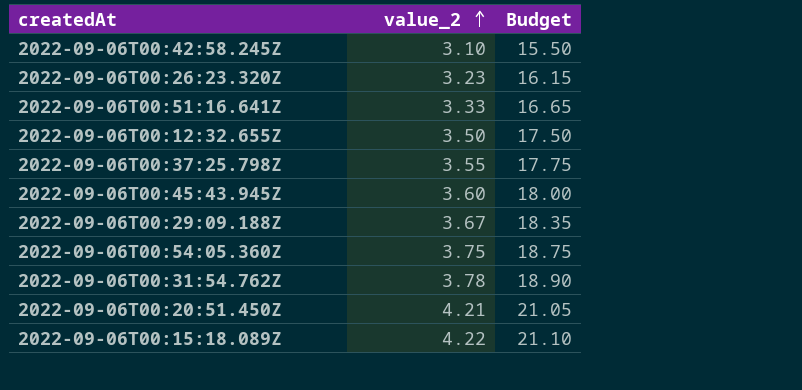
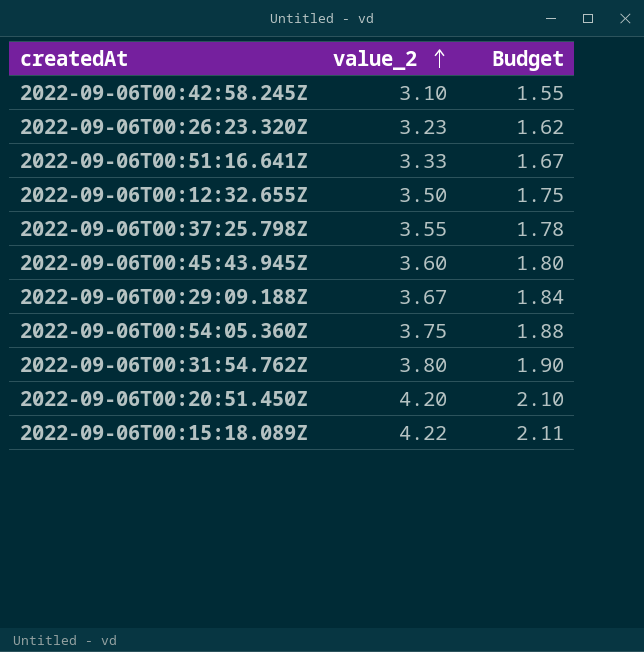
column Budget | formula: [value_2] * 5 -> [value_2] * 0.5
2022-09-06T00:31:54.762Z | value_2: 3.78 -> 3.80
2022-09-06T00:20:51.450Z | value_2: 4.21 -> 4.20

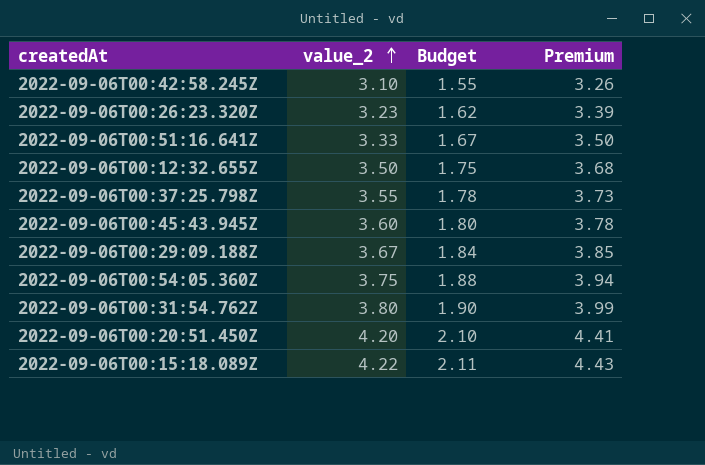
column Premium | formula: none -> [value_2] * 1.05

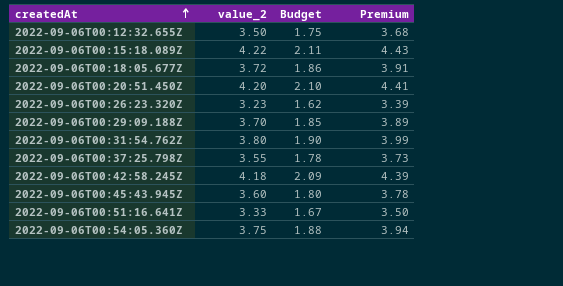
row order: value_2 ascending -> createdAt ascending
row 2022-09-06T00:18:05.677Z: none -> 3.72 | 1.86 | 3.91
2022-09-06T00:29:09.188Z | value_2: 3.67 -> 3.70
2022-09-06T00:29:09.188Z | Budget: 1.84 -> 1.85
2022-09-06T00:29:09.188Z | Premium: 3.85 -> 3.89
2022-09-06T00:42:58.245Z | value_2: 3.10 -> 4.18
2022-09-06T00:42:58.245Z | Budget: 1.55 -> 2.09
2022-09-06T00:42:58.245Z | Premium: 3.26 -> 4.39

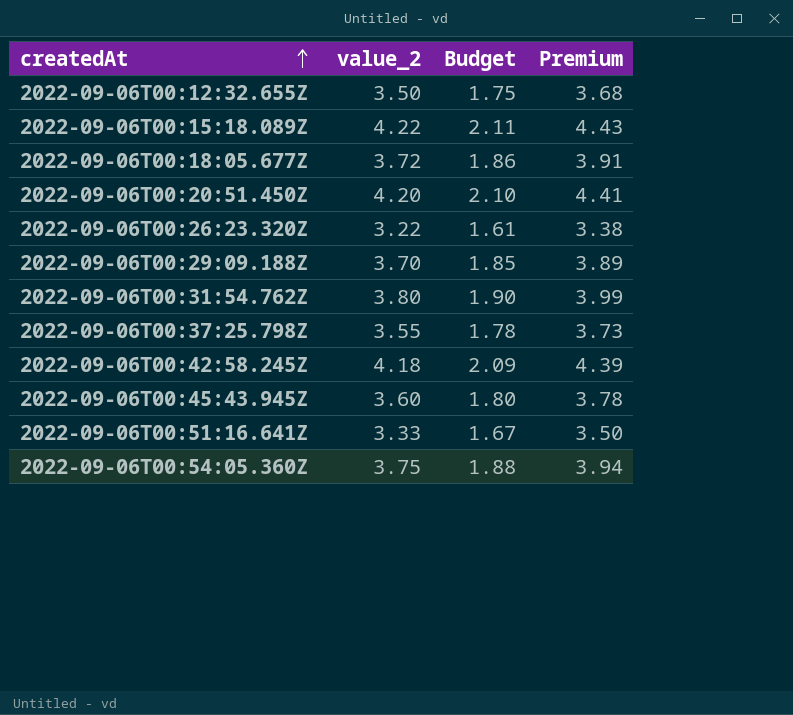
2022-09-06T00:26:23.320Z | value_2: 3.23 -> 3.22
2022-09-06T00:26:23.320Z | Budget: 1.62 -> 1.61
2022-09-06T00:26:23.320Z | Premium: 3.39 -> 3.38

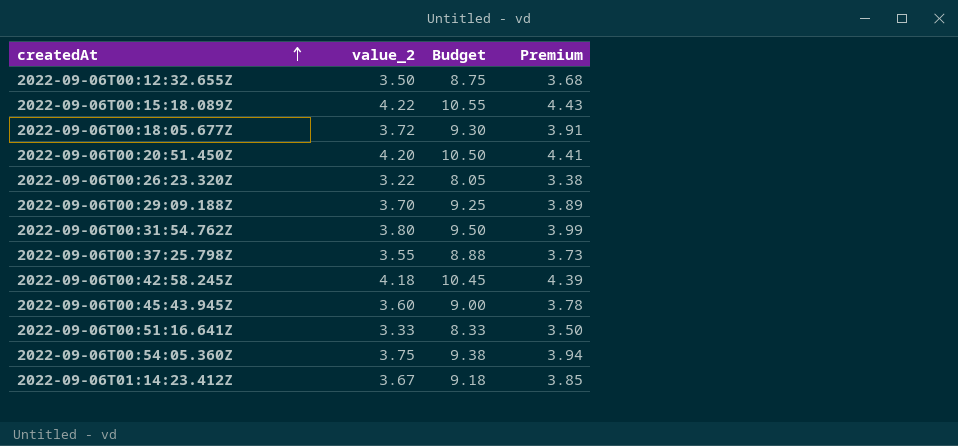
column Budget | formula: [value_2] * 0.5 -> [value_2] * 2.5
row 2022-09-06T01:14:23.412Z: none -> 3.67 | 9.18 | 3.85

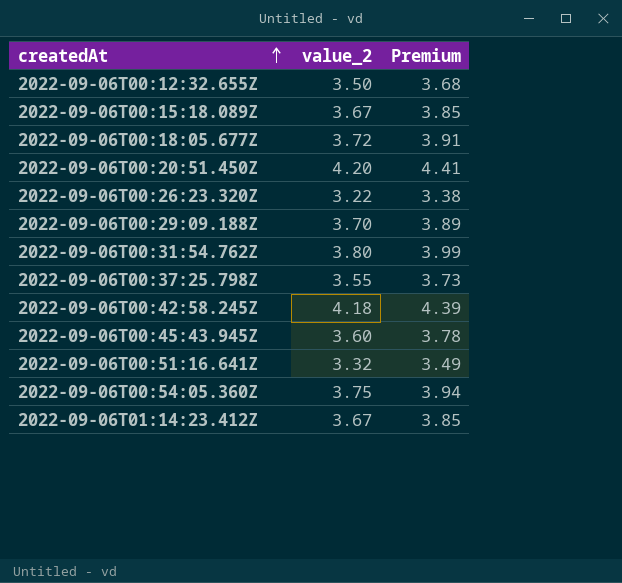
column Budget | formula: [value_2] * 2.5 -> none
2022-09-06T00:15:18.089Z | value_2: 4.22 -> 3.67
2022-09-06T00:15:18.089Z | Premium: 4.43 -> 3.85
2022-09-06T00:51:16.641Z | value_2: 3.33 -> 3.32
2022-09-06T00:51:16.641Z | Premium: 3.50 -> 3.49

